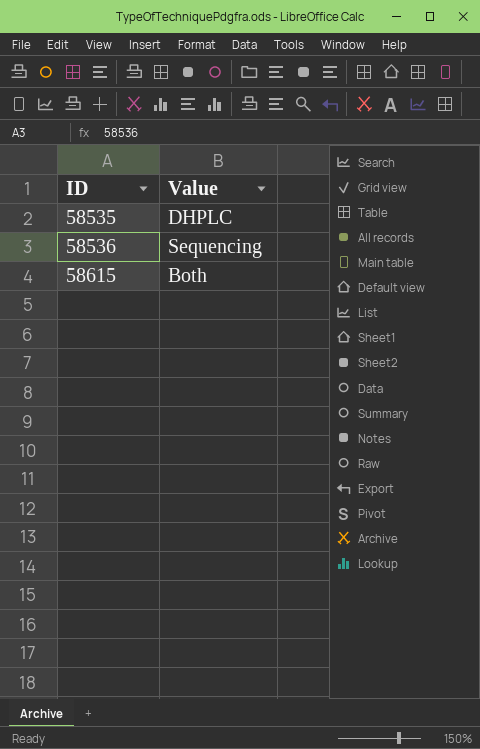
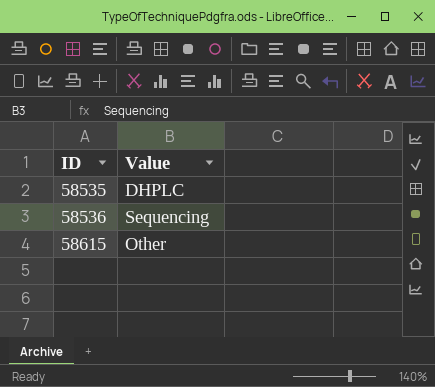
58615 | Value: Both -> Other

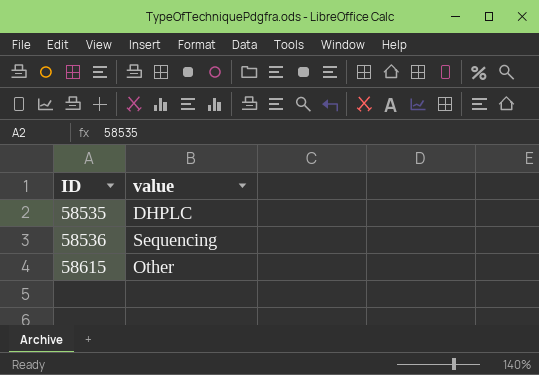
column name: Value -> value

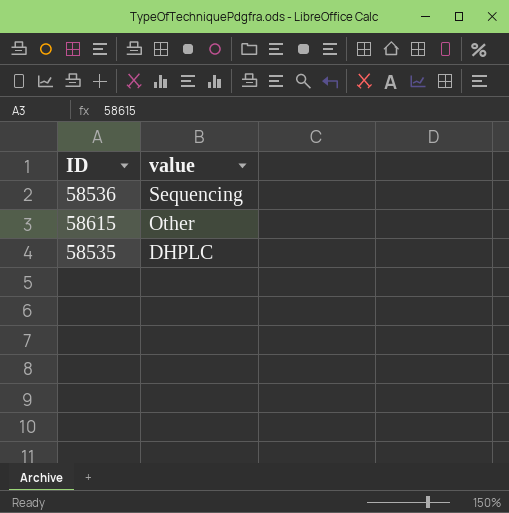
row order: ID ascending -> value descending

